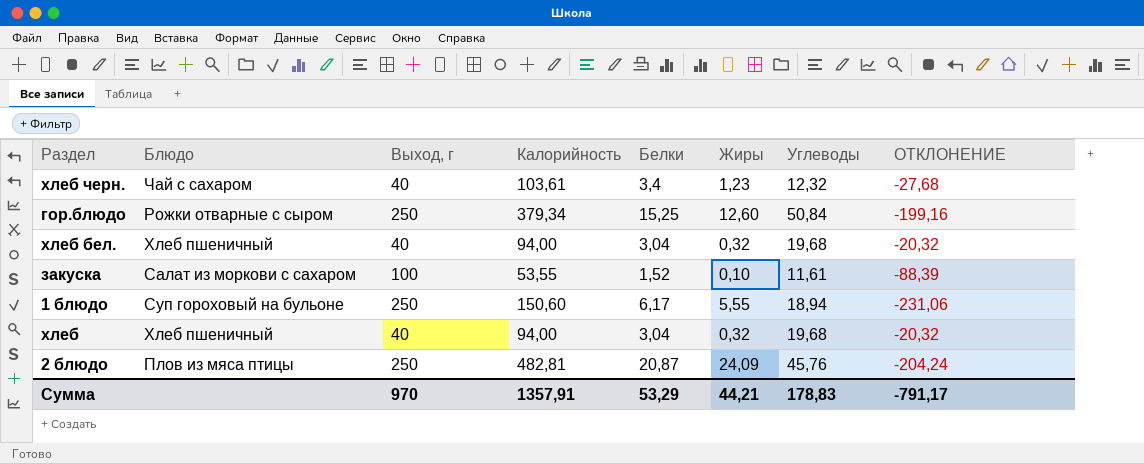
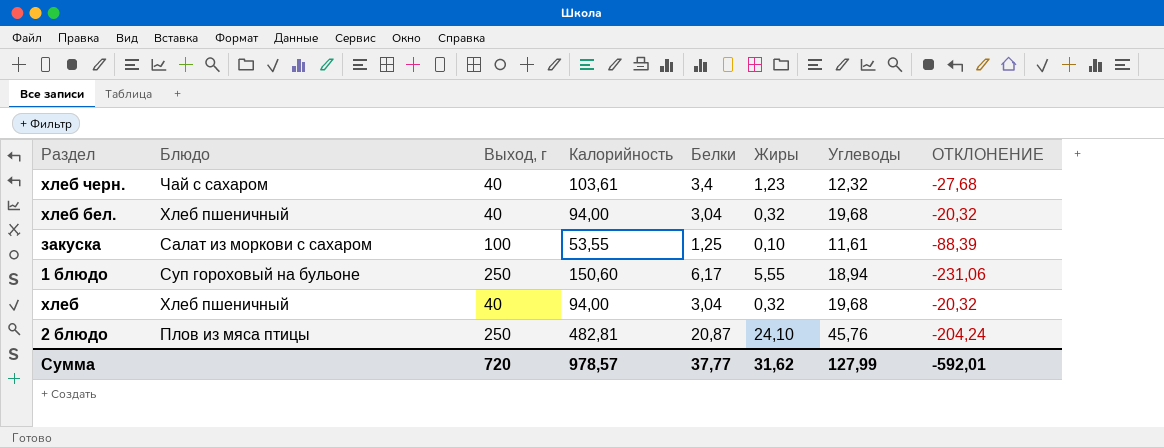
row гор.блюдо: Рожки отварные с сыром | 250 | 379,34 | 15,25 | 12,60 | 50,84 | -199,16 -> none
закуска | Белки: 1,52 -> 1,25
2 блюдо | Жиры: 24,09 -> 24,10
Сумма | Выход, г: 970 -> 720
Сумма | Калорийность: 1357,91 -> 978,57
Сумма | Белки: 53,29 -> 37,77
Сумма | Жиры: 44,21 -> 31,62
Сумма | Углеводы: 178,83 -> 127,99
Сумма | ОТКЛОНЕНИЕ: -791,17 -> -592,01

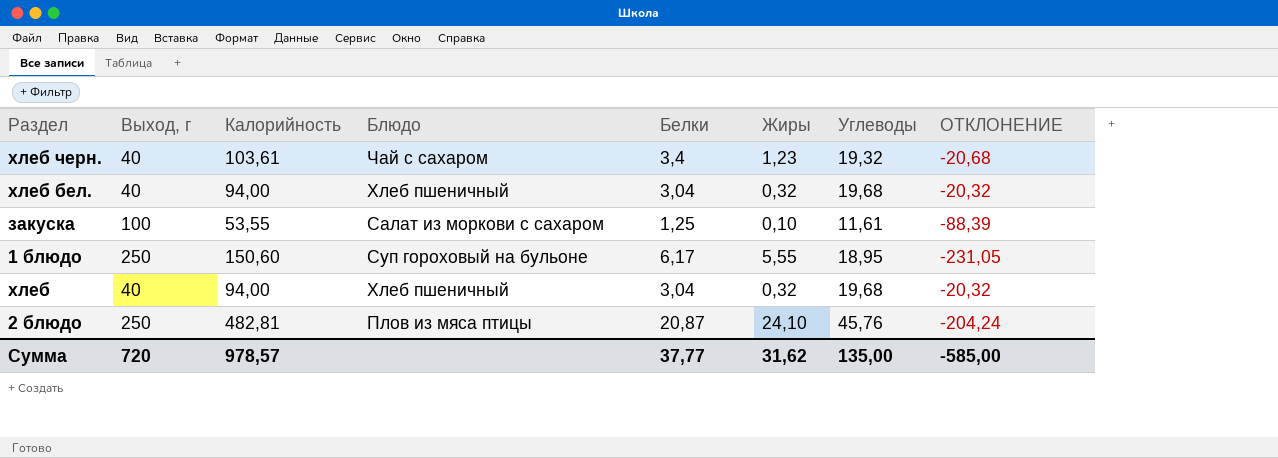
column Блюдо | position: 2 -> 4
хлеб черн. | Углеводы: 12,32 -> 19,32
хлеб черн. | ОТКЛОНЕНИЕ: -27,68 -> -20,68
1 блюдо | Углеводы: 18,94 -> 18,95
1 блюдо | ОТКЛОНЕНИЕ: -231,06 -> -231,05
Сумма | Углеводы: 127,99 -> 135,00
Сумма | ОТКЛОНЕНИЕ: -592,01 -> -585,00

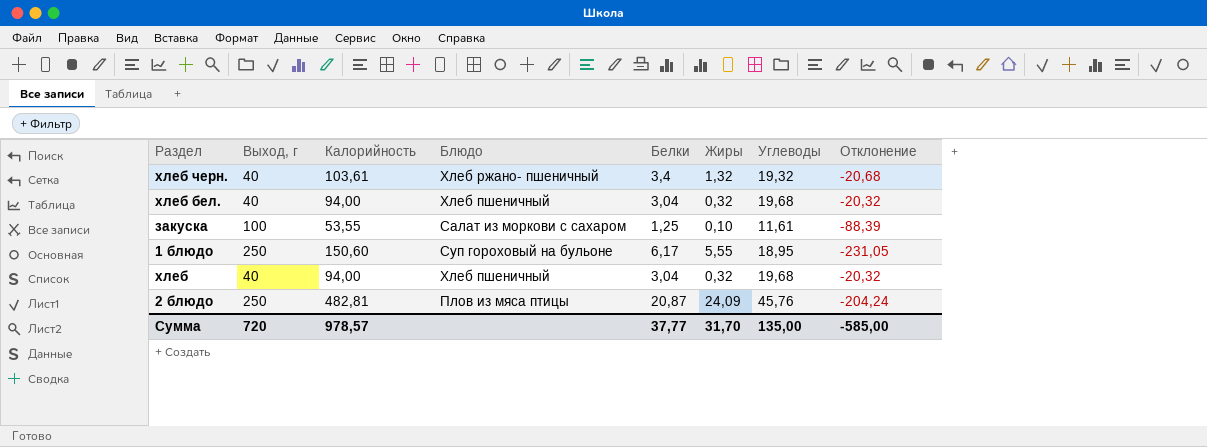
column name: ОТКЛОНЕНИЕ -> Отклонение
хлеб черн. | Блюдо: Чай с сахаром -> Хлеб ржано- пшеничный
хлеб черн. | Жиры: 1,23 -> 1,32
2 блюдо | Жиры: 24,10 -> 24,09
Сумма | Жиры: 31,62 -> 31,70

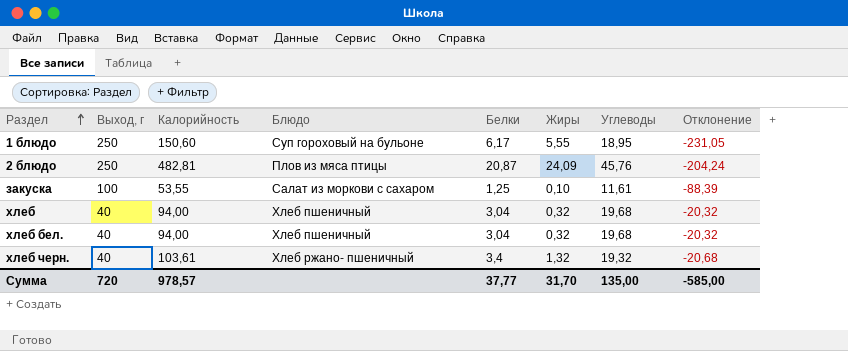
row order: none -> Раздел ascending

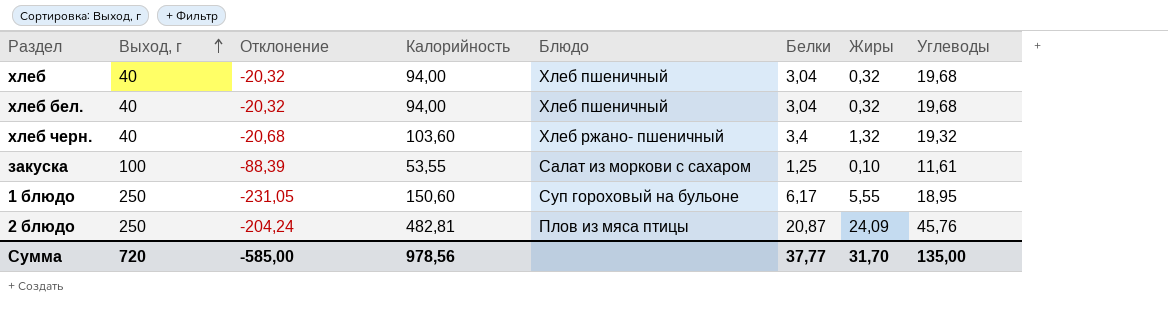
row order: Раздел ascending -> Выход, г ascending
column Отклонение | position: 8 -> 3
хлеб черн. | Калорийность: 103,61 -> 103,60
Сумма | Калорийность: 978,57 -> 978,56

